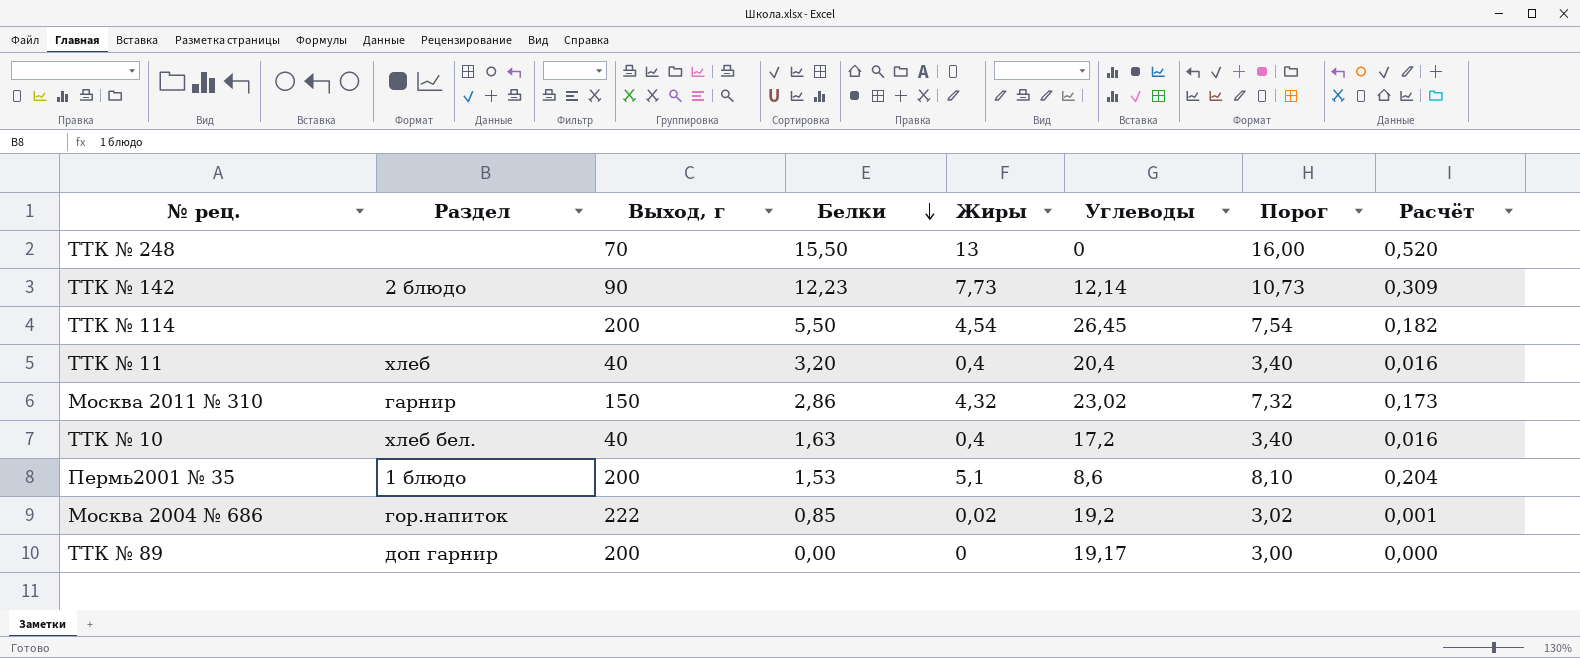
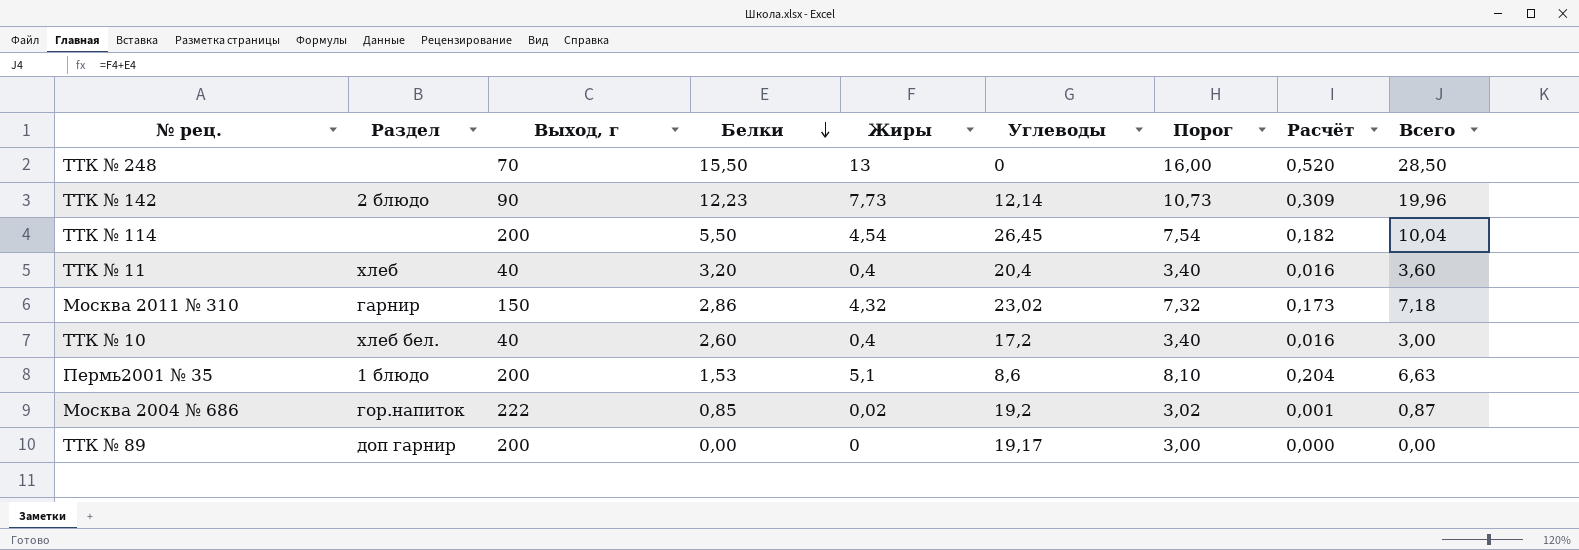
column Всего | formula: none -> [Белки] + [Жиры]
ТТК № 10 | Белки: 1,63 -> 2,60

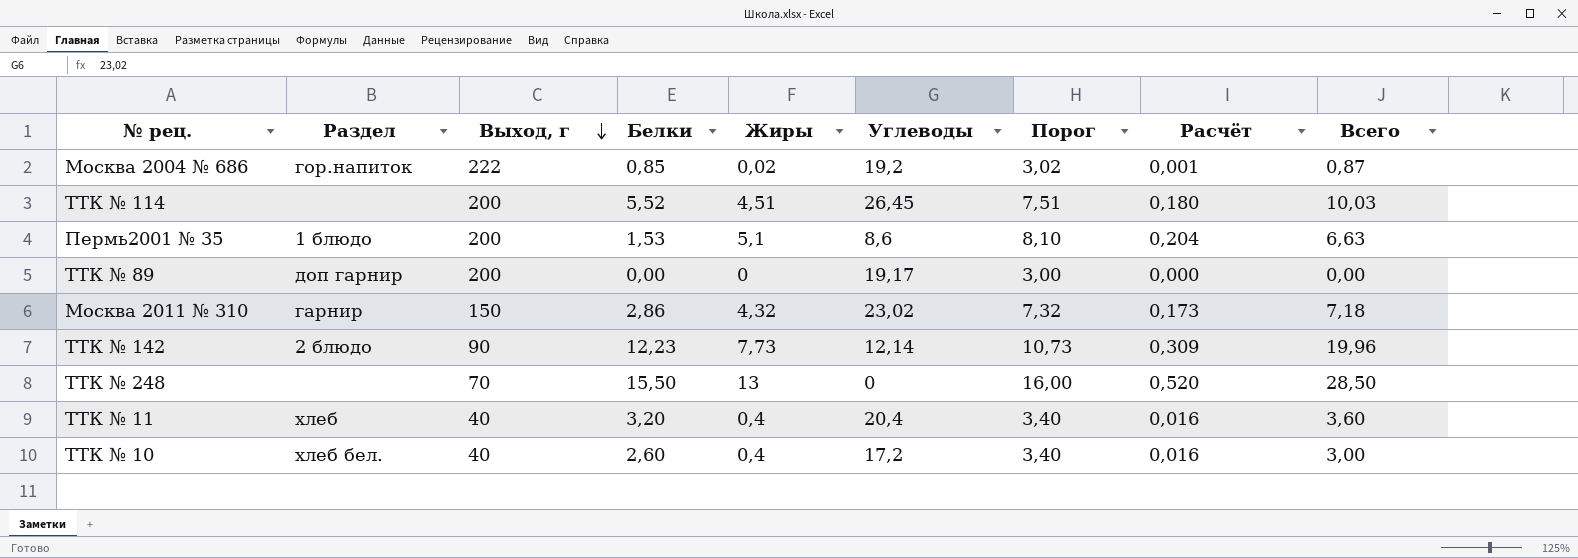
row order: Белки descending -> Выход, г descending
ТТК № 114 | Белки: 5,50 -> 5,52
ТТК № 114 | Жиры: 4,54 -> 4,51
ТТК № 114 | Порог: 7,54 -> 7,51
ТТК № 114 | Расчёт: 0,182 -> 0,180
ТТК № 114 | Всего: 10,04 -> 10,03

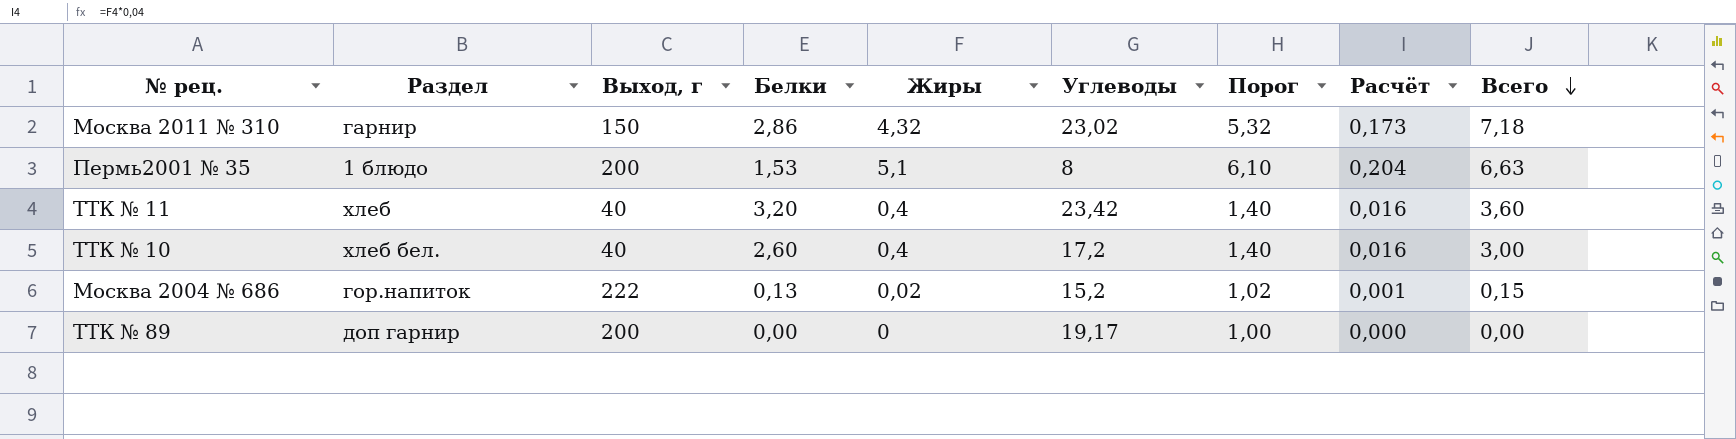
row order: Выход, г descending -> Всего descending
column Порог | formula: [Жиры] + 3 -> [Жиры] + 1
row ТТК № 114: none | 200 | 5,52 | 4,51 | 26,45 | 7,51 | 0,180 | 10,03 -> none
row ТТК № 142: 2 блюдо | 90 | 12,23 | 7,73 | 12,14 | 10,73 | 0,309 | 19,96 -> none
row ТТК № 248: none | 70 | 15,50 | 13 | 0 | 16,00 | 0,520 | 28,50 -> none
Пермь2001 № 35 | Углеводы: 8,6 -> 8
ТТК № 11 | Углеводы: 20,4 -> 23,42
Москва 2004 № 686 | Белки: 0,85 -> 0,13
Москва 2004 № 686 | Углеводы: 19,2 -> 15,2
Москва 2004 № 686 | Всего: 0,87 -> 0,15

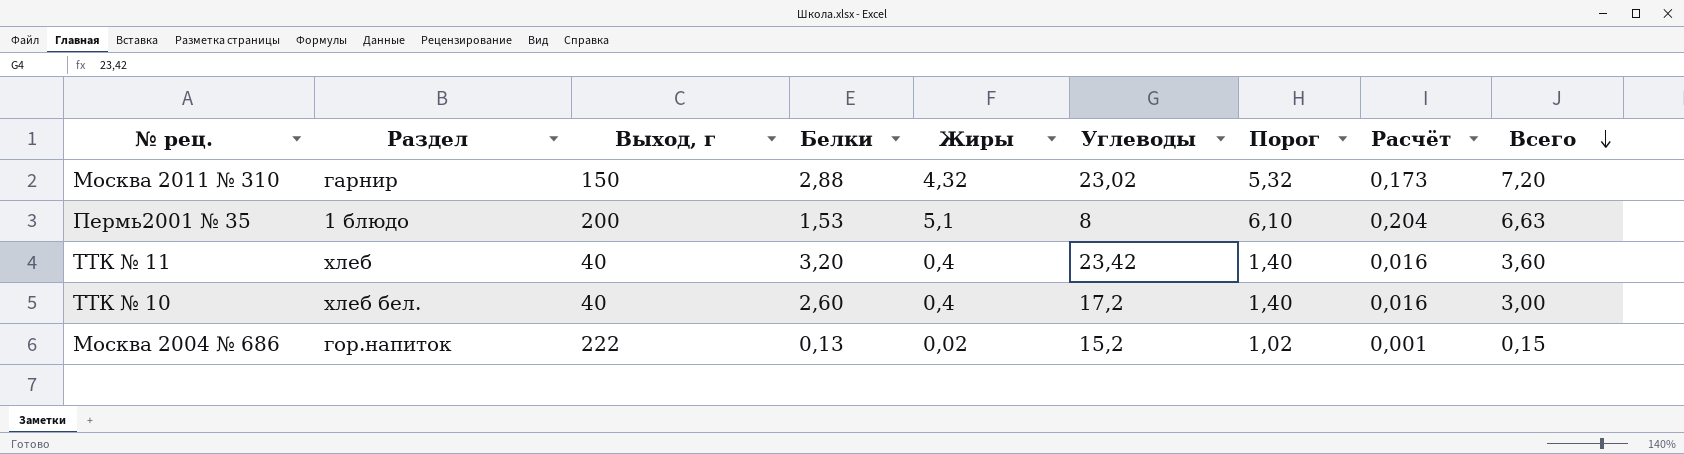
row ТТК № 89: доп гарнир | 200 | 0,00 | 0 | 19,17 | 1,00 | 0,000 | 0,00 -> none
Москва 2011 № 310 | Белки: 2,86 -> 2,88
Москва 2011 № 310 | Всего: 7,18 -> 7,20

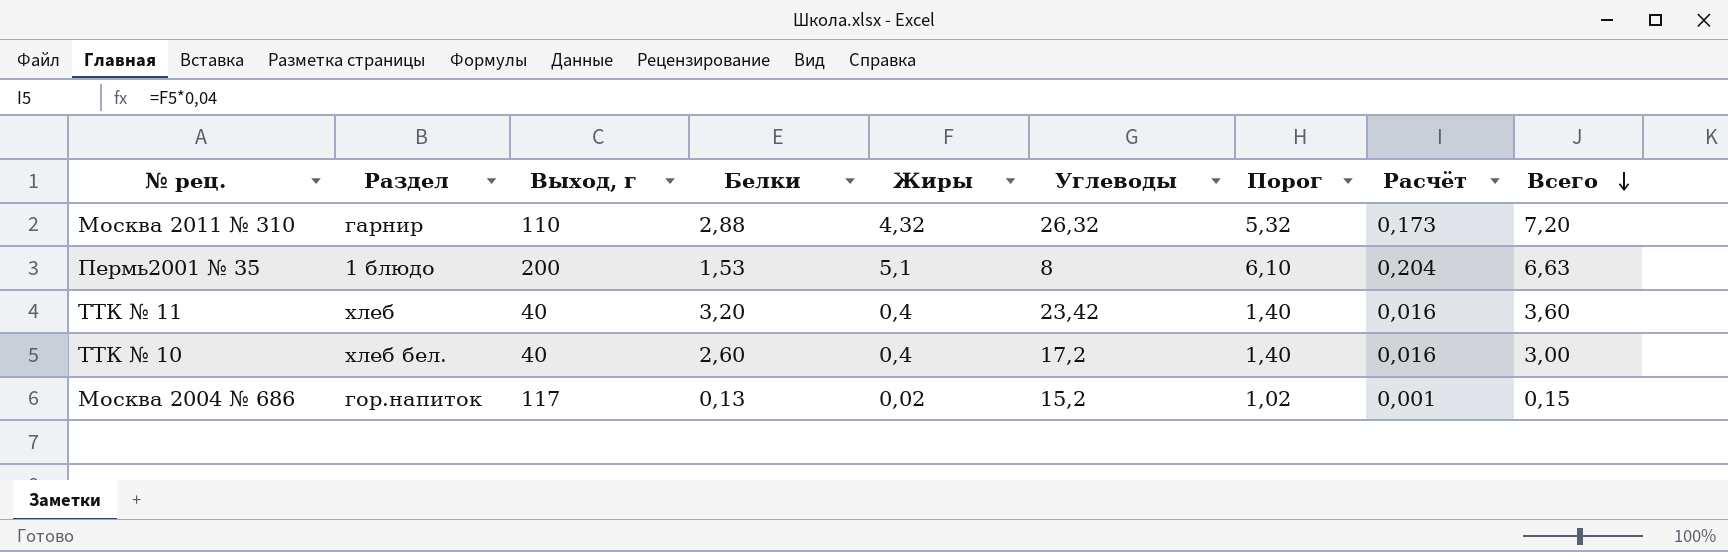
Москва 2011 № 310 | Выход, г: 150 -> 110
Москва 2011 № 310 | Углеводы: 23,02 -> 26,32
Москва 2004 № 686 | Выход, г: 222 -> 117

